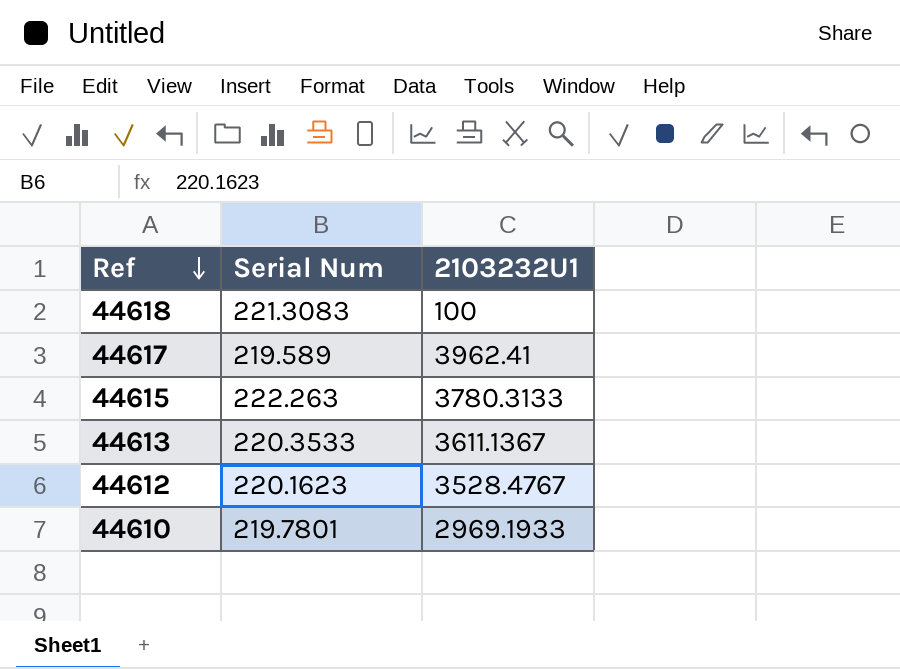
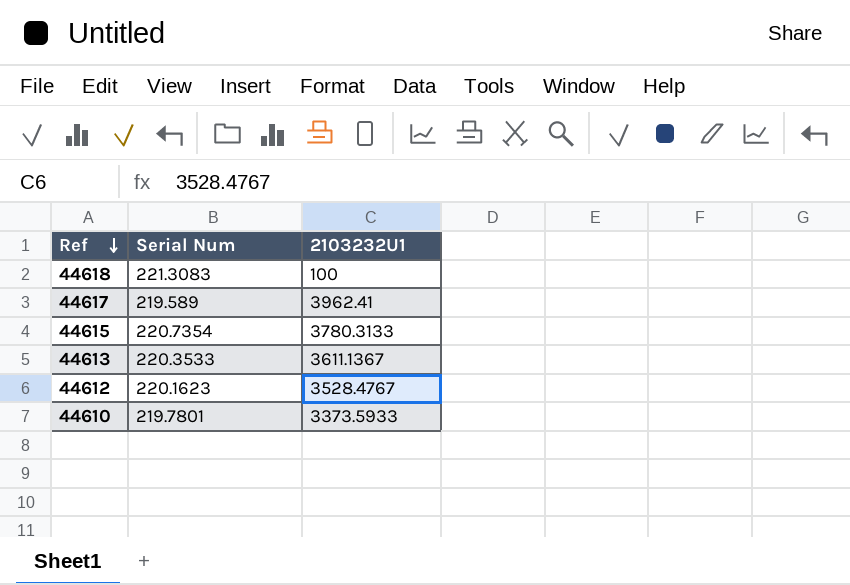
44615 | Serial Num: 222.263 -> 220.7354
44610 | 2103232U1: 2969.1933 -> 3373.5933

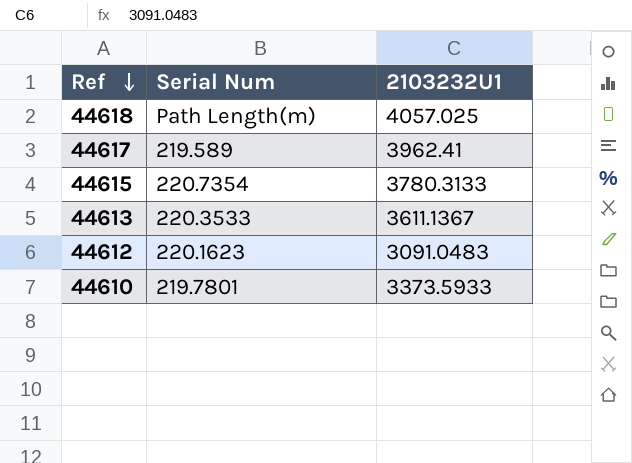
44618 | Serial Num: 221.3083 -> Path Length(m)
44618 | 2103232U1: 100 -> 4057.025
44612 | 2103232U1: 3528.4767 -> 3091.0483

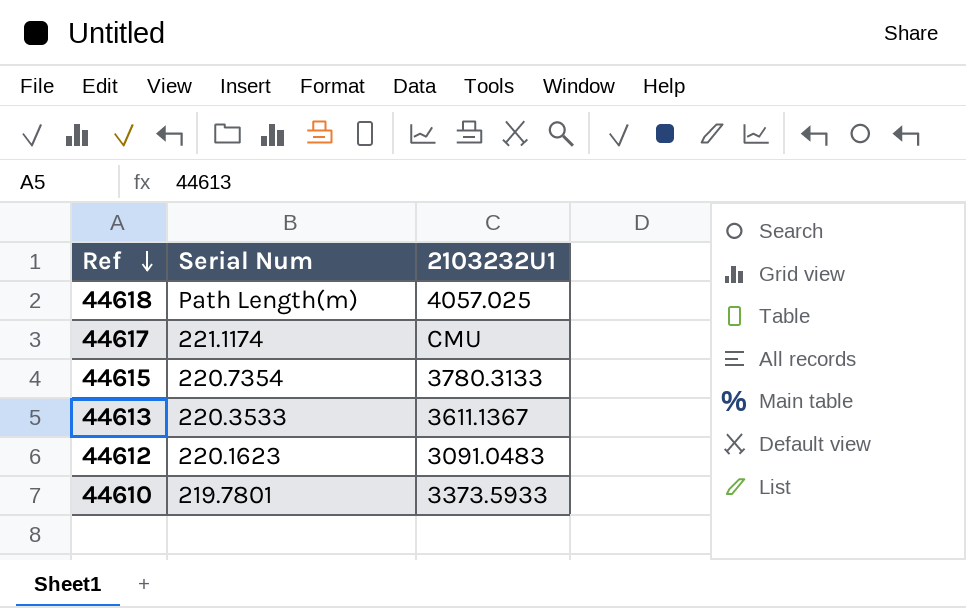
44617 | Serial Num: 219.589 -> 221.1174
44617 | 2103232U1: 3962.41 -> CMU

